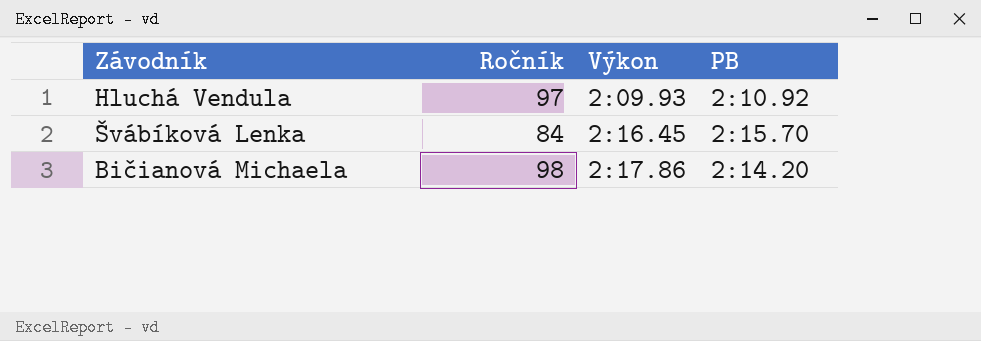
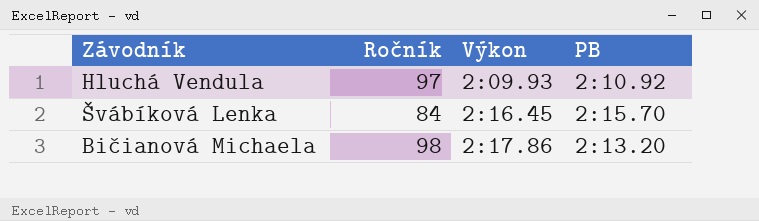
Bičianová Michaela | PB: 2:14.20 -> 2:13.20

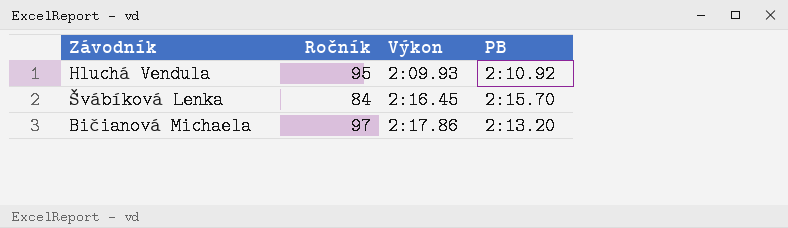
Hluchá Vendula | Ročník: 97 -> 95
Bičianová Michaela | Ročník: 98 -> 97

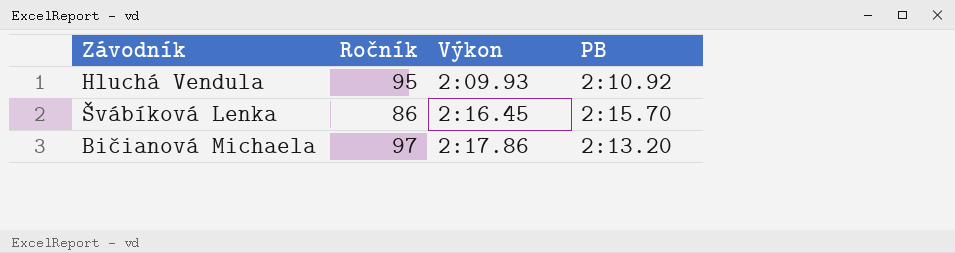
Švábíková Lenka | Ročník: 84 -> 86

